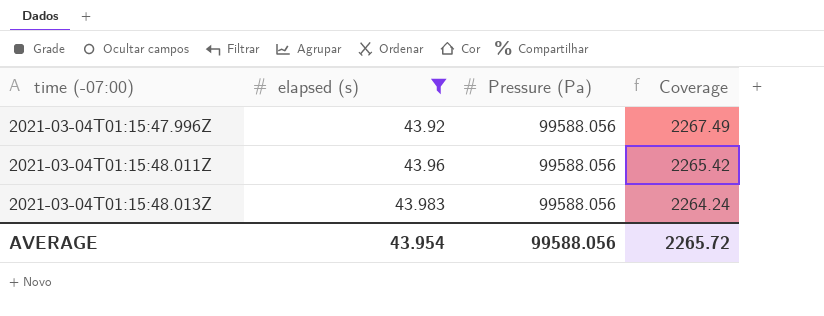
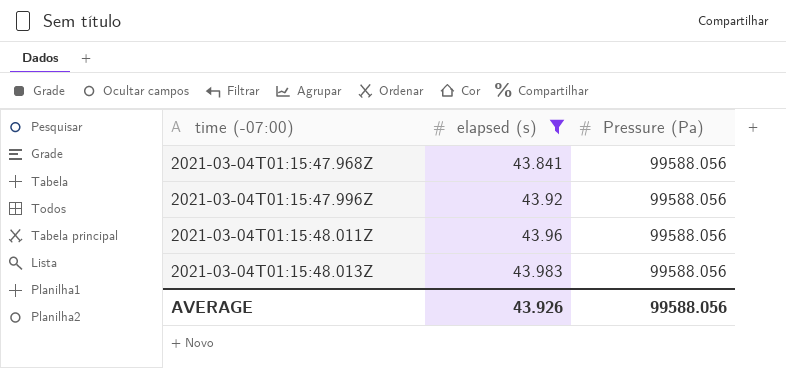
column Coverage | formula: [Pressure (Pa)] / [elapsed (s)] -> none
row 2021-03-04T01:15:47.968Z: none -> 43.841 | 99588.056
AVERAGE | elapsed (s): 43.954 -> 43.926

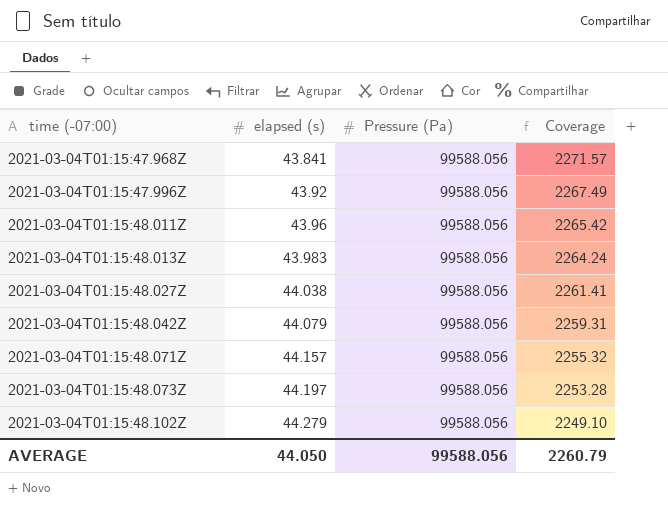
filter: elapsed (s) <= 43.983 -> none
column Coverage | formula: none -> [Pressure (Pa)] / [elapsed (s)]
AVERAGE | elapsed (s): 43.926 -> 44.050

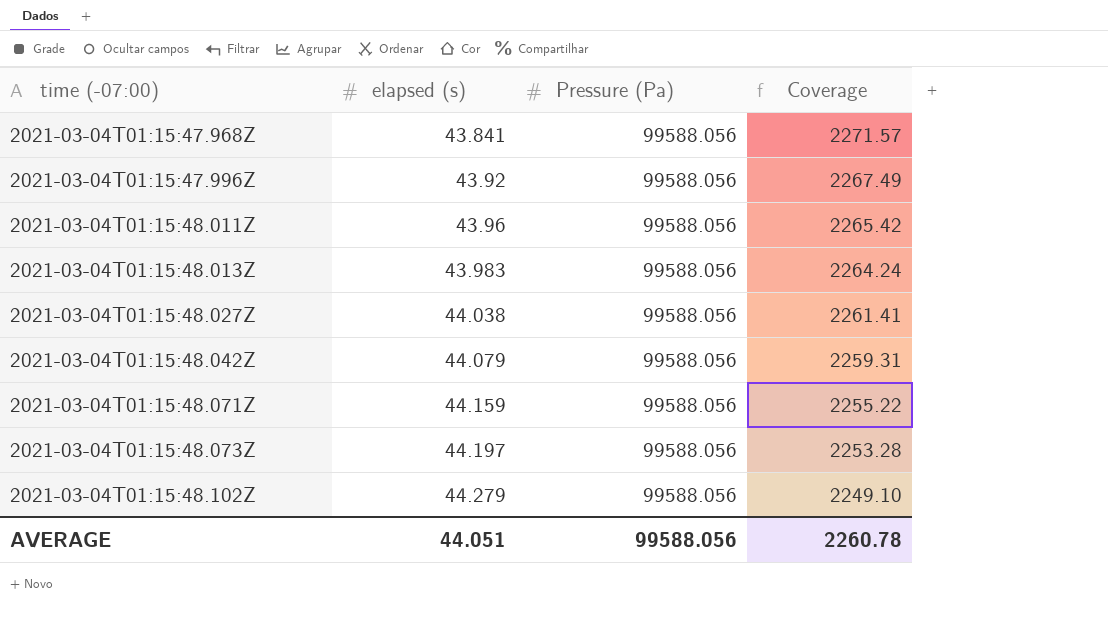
2021-03-04T01:15:48.071Z | elapsed (s): 44.157 -> 44.159
2021-03-04T01:15:48.071Z | Coverage: 2255.32 -> 2255.22
AVERAGE | elapsed (s): 44.050 -> 44.051
AVERAGE | Coverage: 2260.79 -> 2260.78

